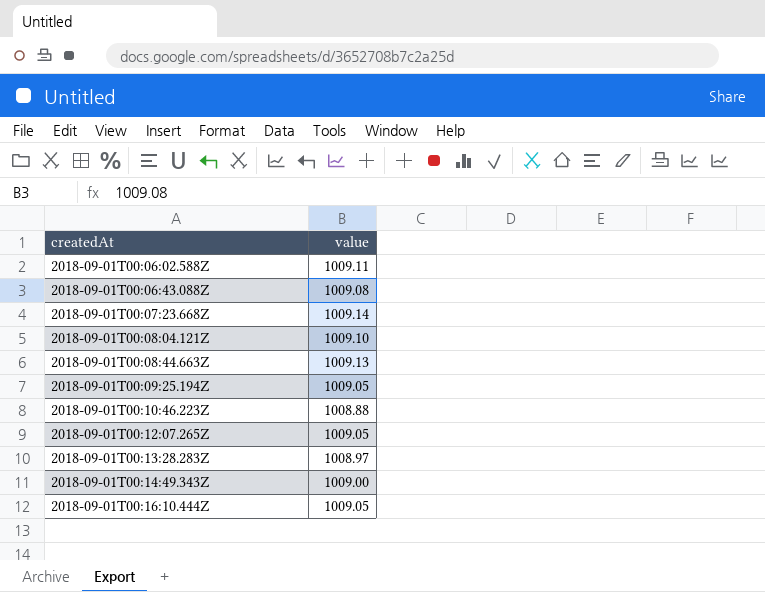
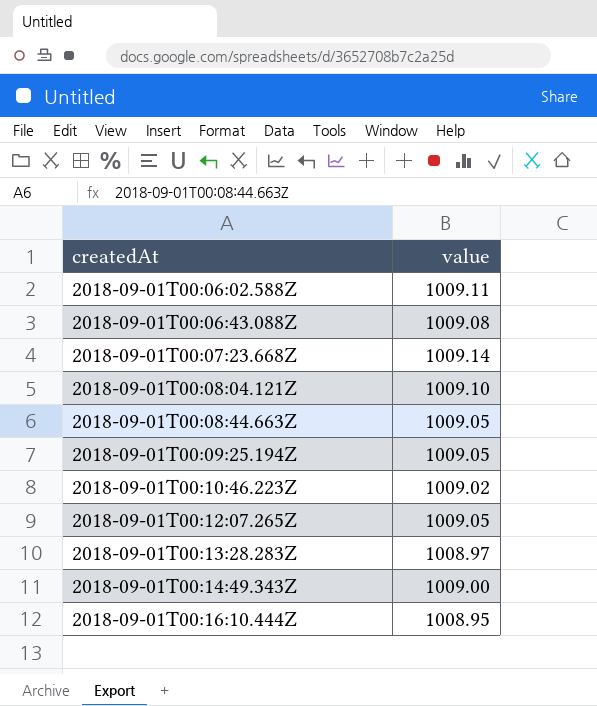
2018-09-01T00:08:44.663Z | value: 1009.13 -> 1009.05
2018-09-01T00:10:46.223Z | value: 1008.88 -> 1009.02
2018-09-01T00:16:10.444Z | value: 1009.05 -> 1008.95

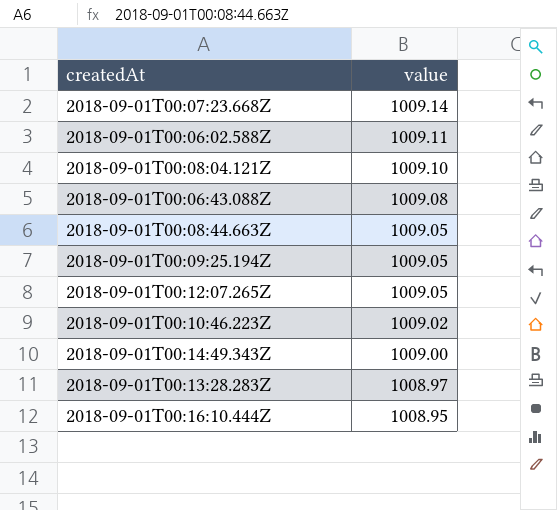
row order: createdAt ascending -> value descending

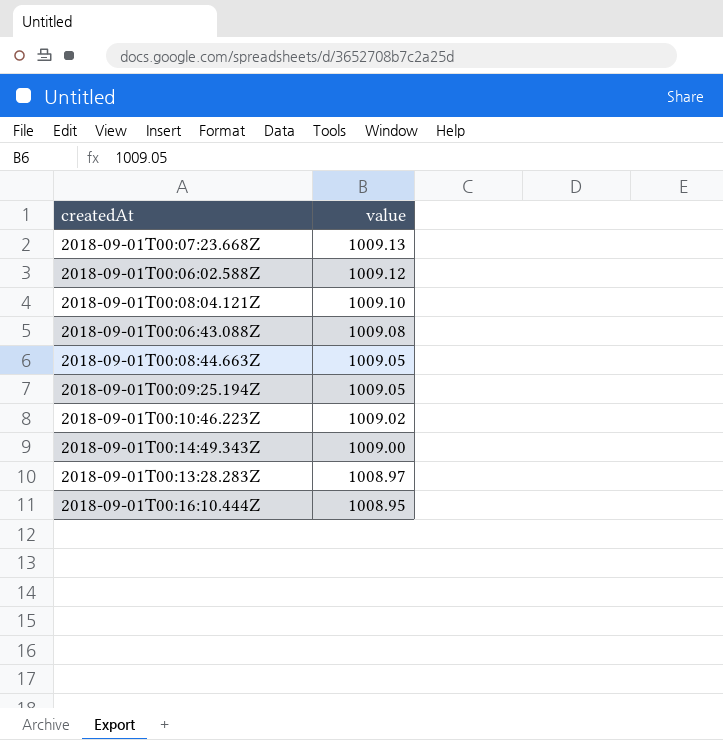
row 2018-09-01T00:12:07.265Z: 1009.05 -> none
2018-09-01T00:07:23.668Z | value: 1009.14 -> 1009.13
2018-09-01T00:06:02.588Z | value: 1009.11 -> 1009.12

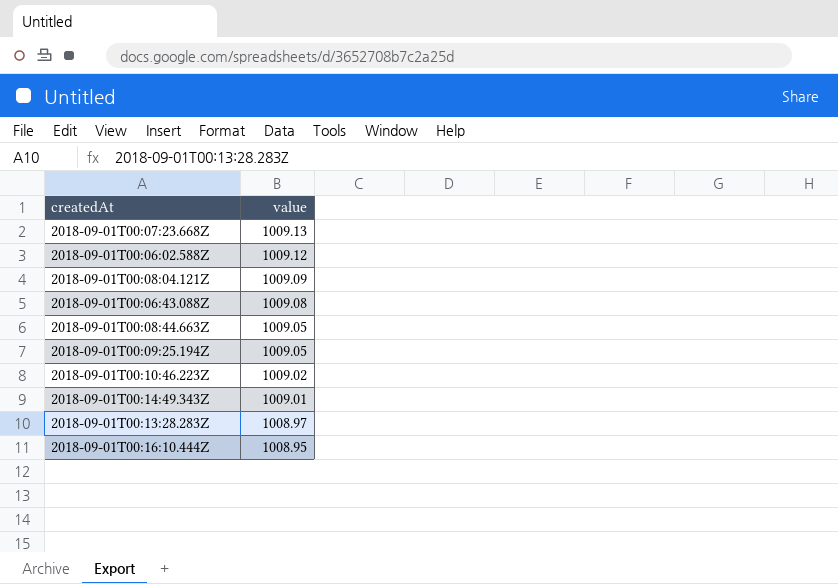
2018-09-01T00:08:04.121Z | value: 1009.10 -> 1009.09
2018-09-01T00:14:49.343Z | value: 1009.00 -> 1009.01

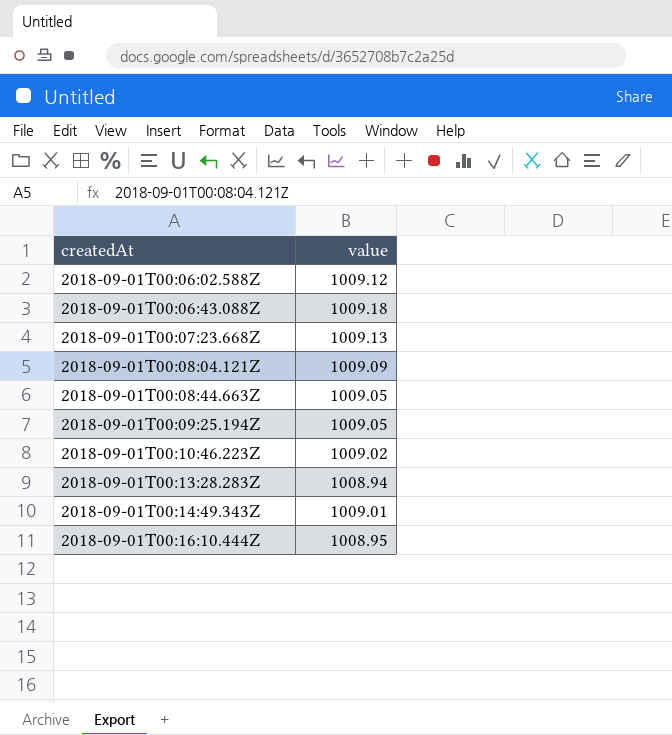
row order: value descending -> createdAt ascending
2018-09-01T00:06:43.088Z | value: 1009.08 -> 1009.18
2018-09-01T00:13:28.283Z | value: 1008.97 -> 1008.94

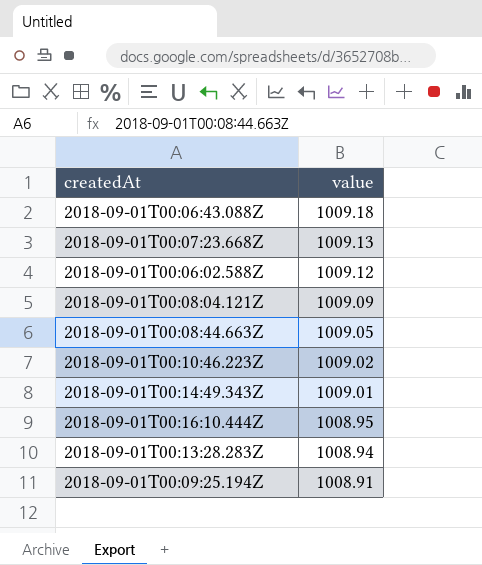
row order: createdAt ascending -> value descending
2018-09-01T00:09:25.194Z | value: 1009.05 -> 1008.91

